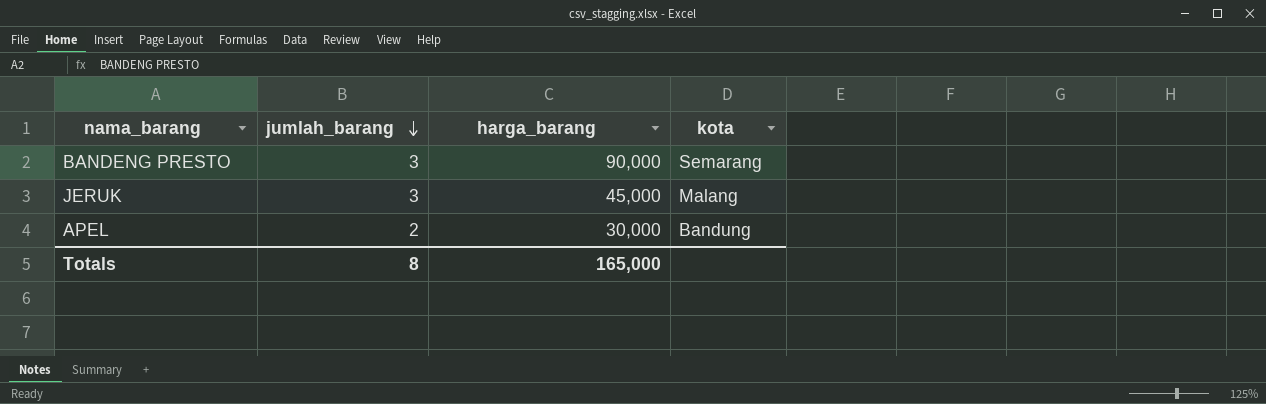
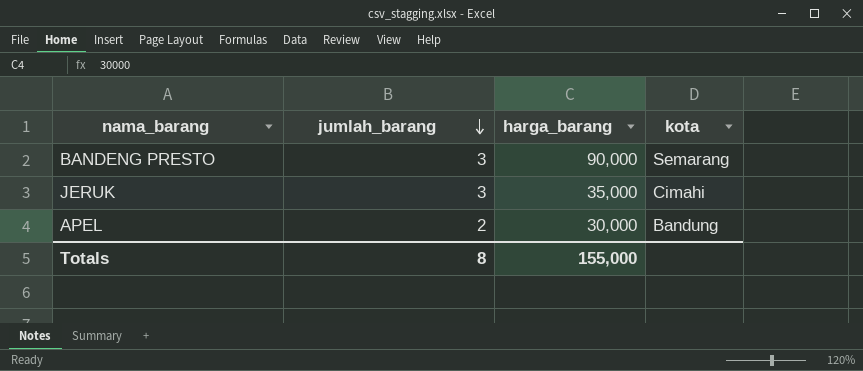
JERUK | harga_barang: 45,000 -> 35,000
JERUK | kota: Malang -> Cimahi
Totals | harga_barang: 165,000 -> 155,000

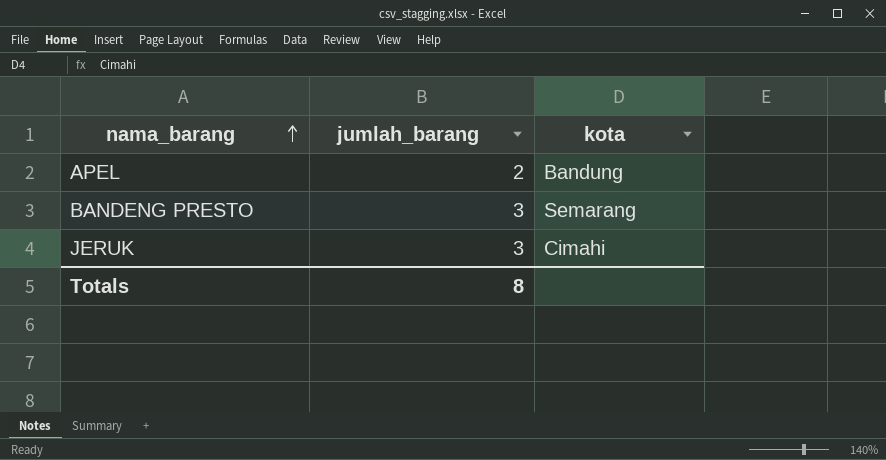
row order: jumlah_barang descending -> nama_barang ascending
column harga_barang | position: 3 -> none

